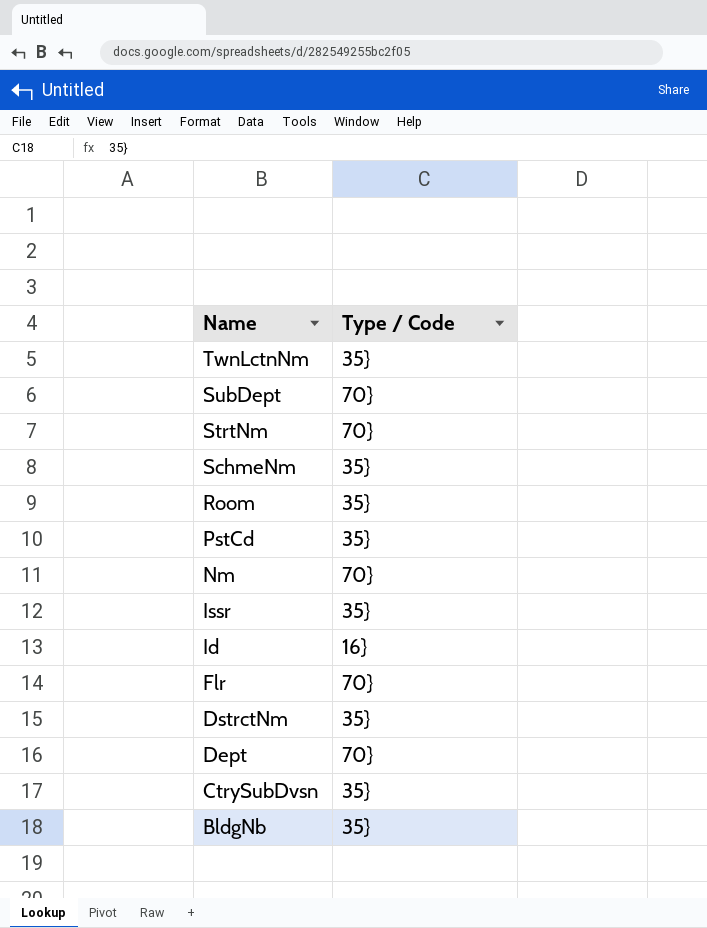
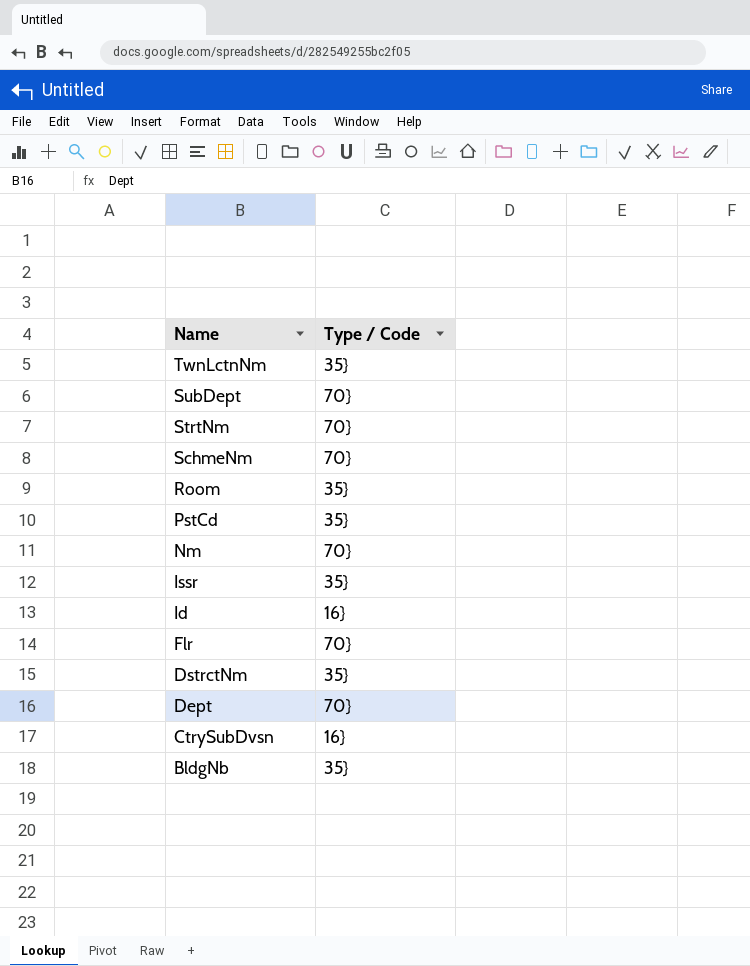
SchmeNm | Type / Code: 35} -> 70}
CtrySubDvsn | Type / Code: 35} -> 16}

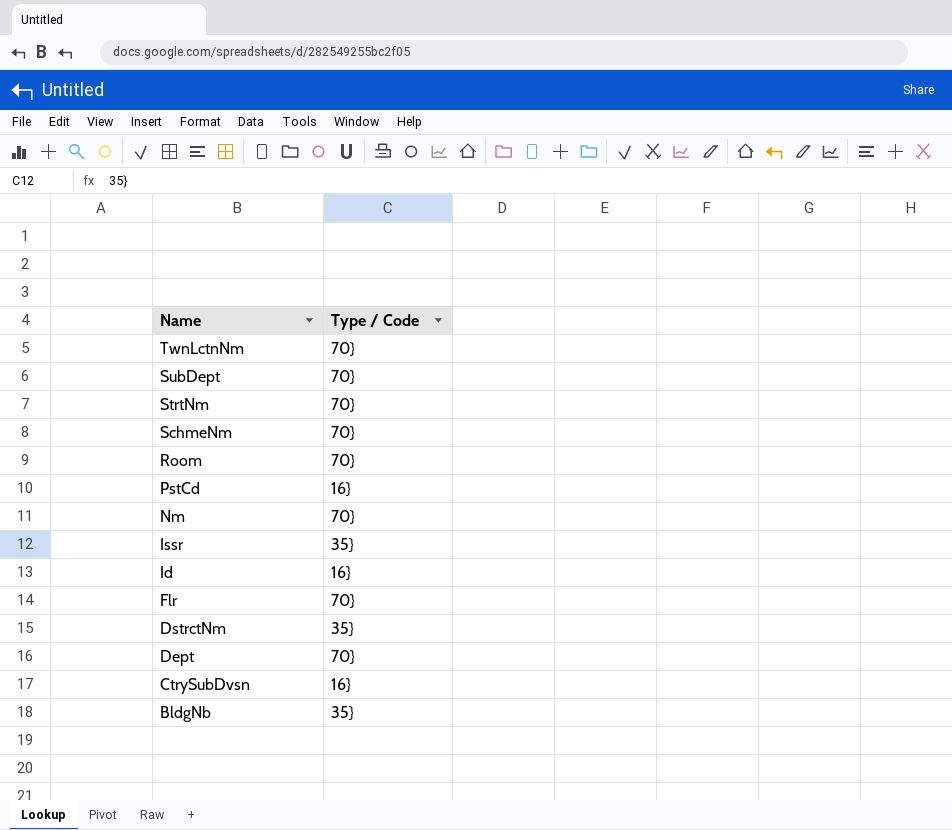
TwnLctnNm | Type / Code: 35} -> 70}
Room | Type / Code: 35} -> 70}
PstCd | Type / Code: 35} -> 16}

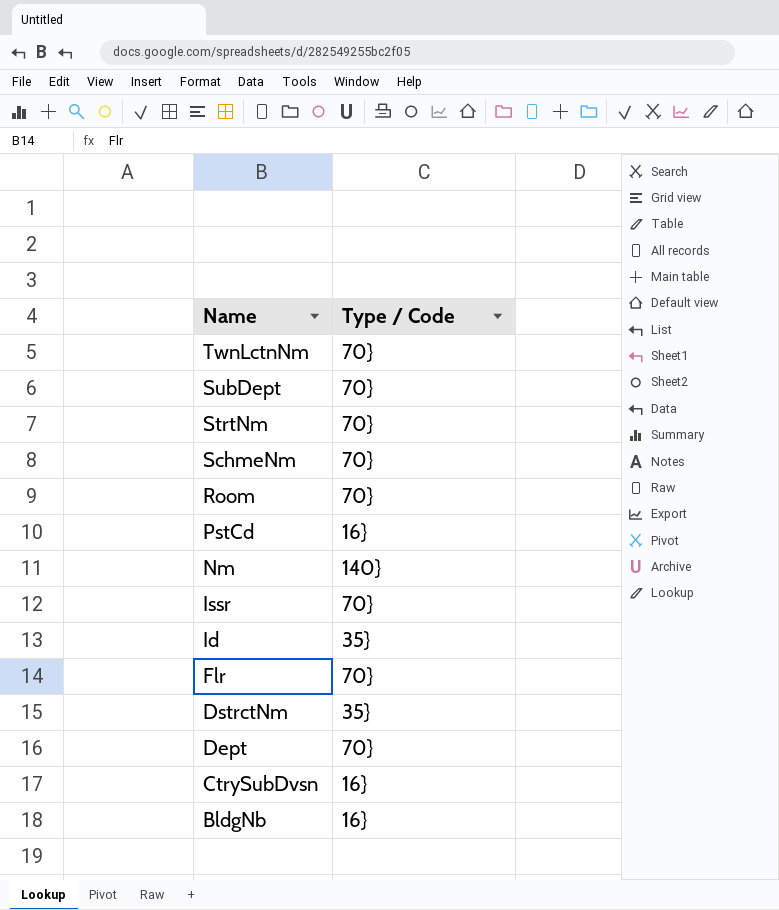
Nm | Type / Code: 70} -> 140}
Issr | Type / Code: 35} -> 70}
Id | Type / Code: 16} -> 35}
BldgNb | Type / Code: 35} -> 16}

